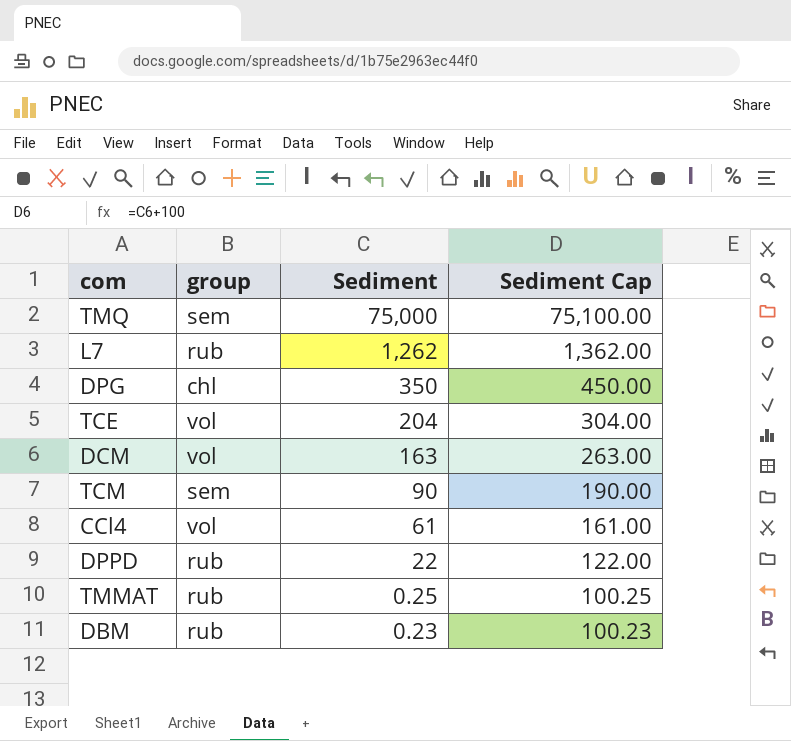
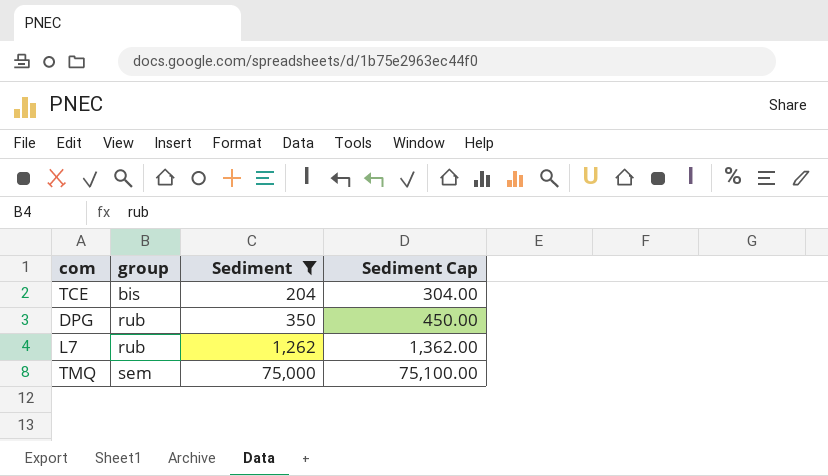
filter: none -> Sediment >= 204
row order: Sediment descending -> group ascending
TCE | group: vol -> bis
DPG | group: chl -> rub

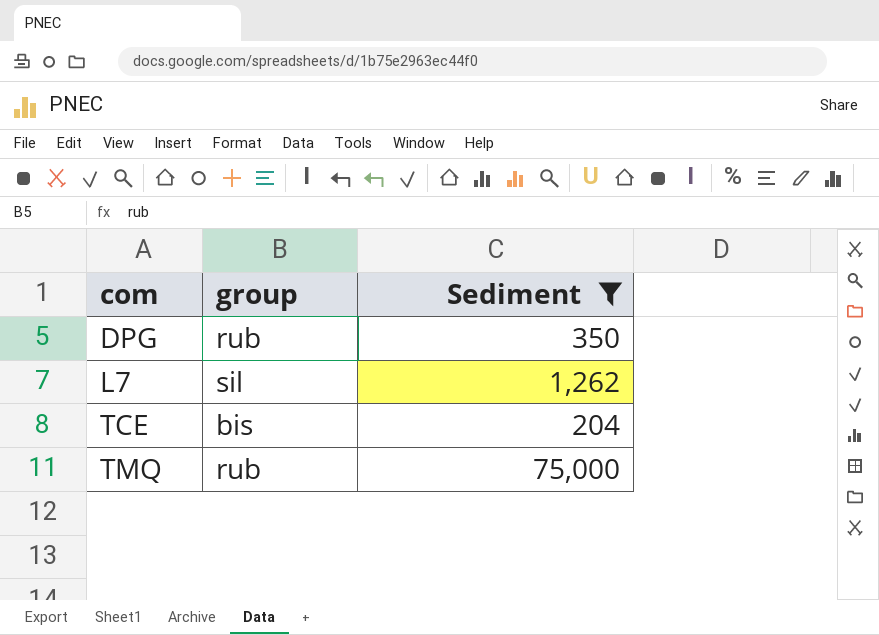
row order: group ascending -> com ascending
column Sediment Cap | formula: [Sediment] + 100 -> none
L7 | group: rub -> sil
TMQ | group: sem -> rub

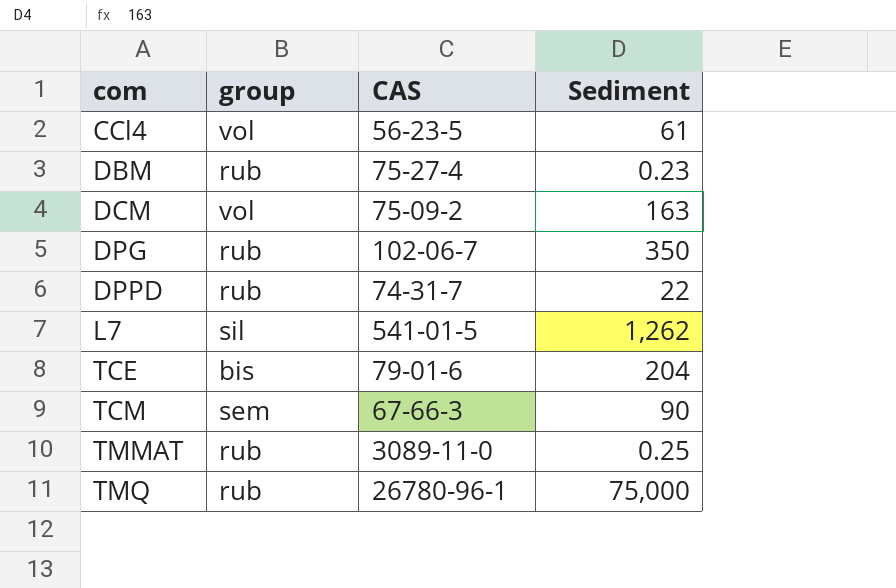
filter: Sediment >= 204 -> none
column CAS | position: none -> 3

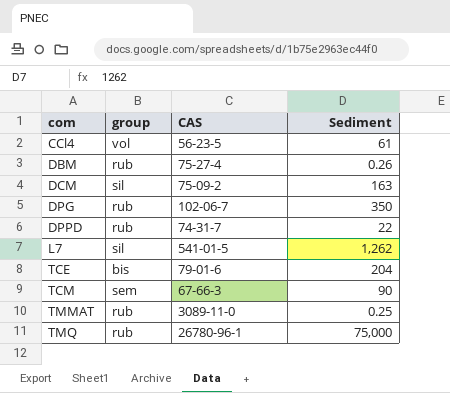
DBM | Sediment: 0.23 -> 0.26
DCM | group: vol -> sil

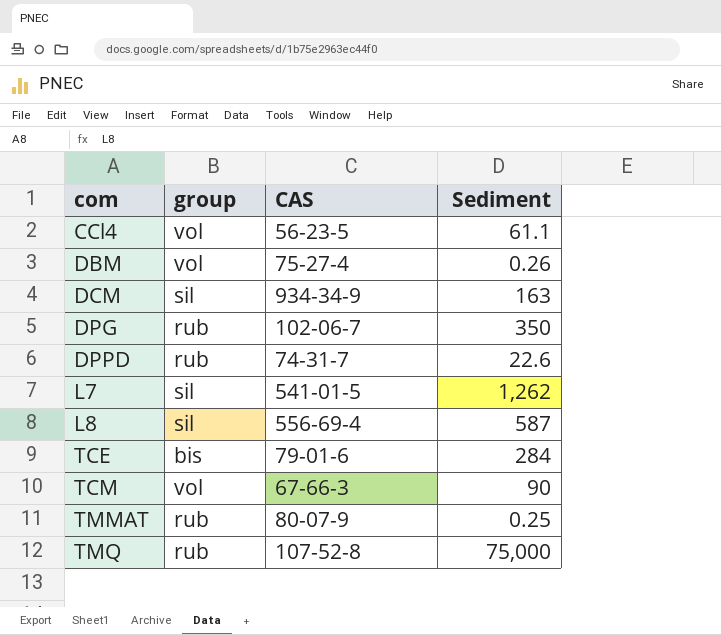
CCl4 | Sediment: 61 -> 61.1
DBM | group: rub -> vol
DCM | CAS: 75-09-2 -> 934-34-9
DPPD | Sediment: 22 -> 22.6
row L8: none -> sil | 556-69-4 | 587
TCE | Sediment: 204 -> 284
TCM | group: sem -> vol
TMMAT | CAS: 3089-11-0 -> 80-07-9
TMQ | CAS: 26780-96-1 -> 107-52-8

